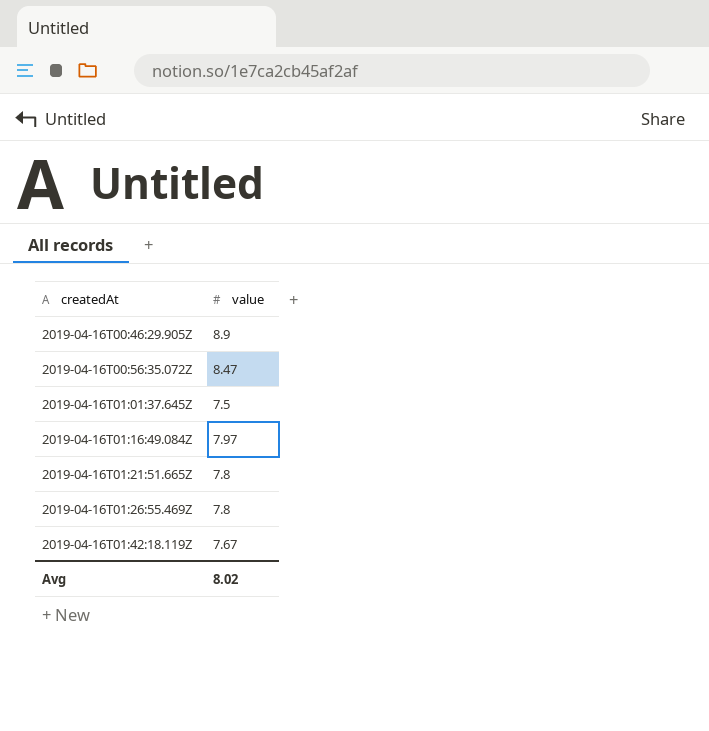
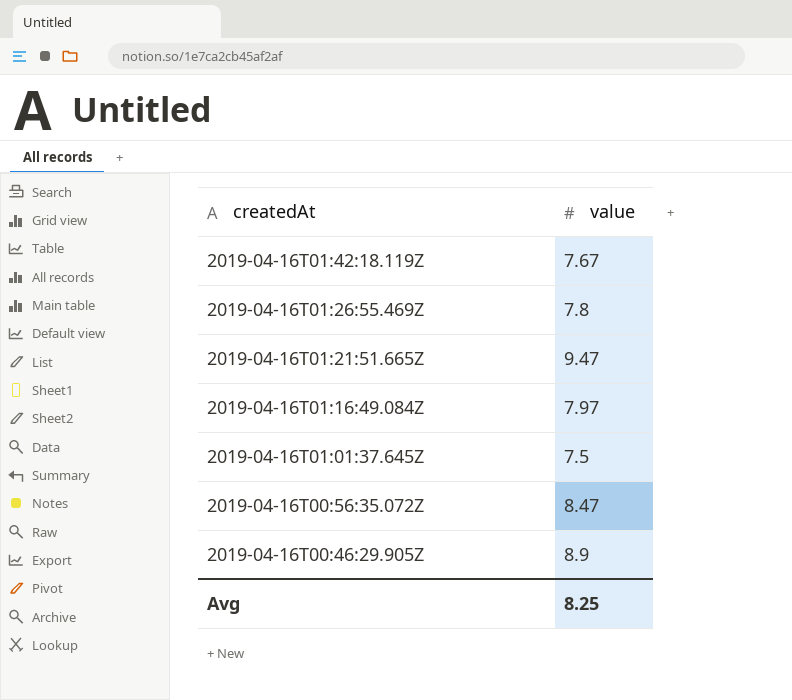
row order: createdAt ascending -> createdAt descending
2019-04-16T01:21:51.665Z | value: 7.8 -> 9.47
Avg | value: 8.02 -> 8.25

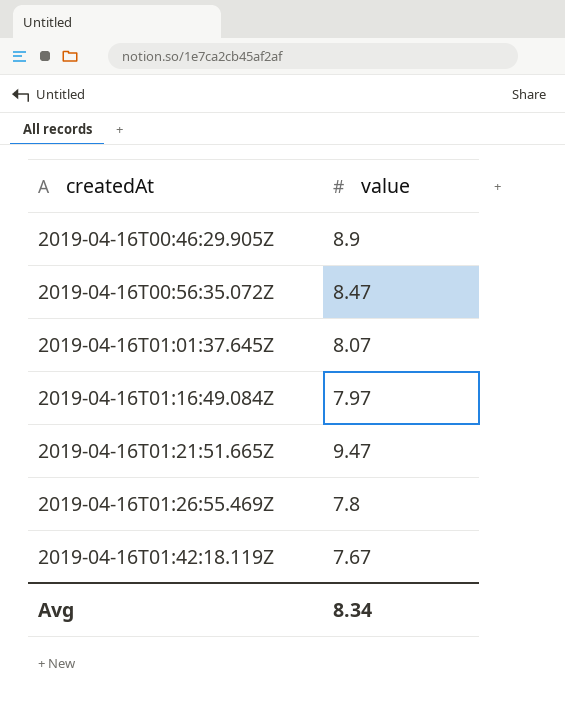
row order: createdAt descending -> createdAt ascending
2019-04-16T01:01:37.645Z | value: 7.5 -> 8.07
Avg | value: 8.25 -> 8.34

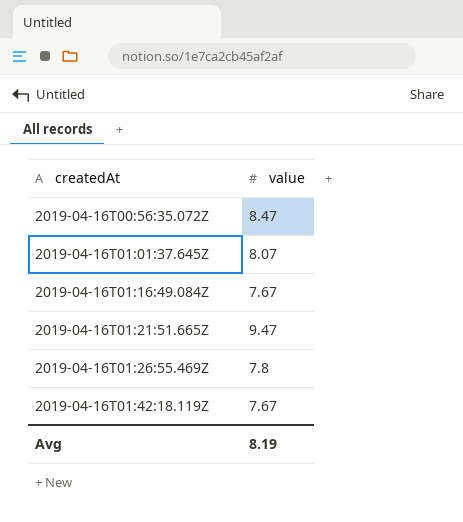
row 2019-04-16T00:46:29.905Z: 8.9 -> none
2019-04-16T01:16:49.084Z | value: 7.97 -> 7.67
Avg | value: 8.34 -> 8.19

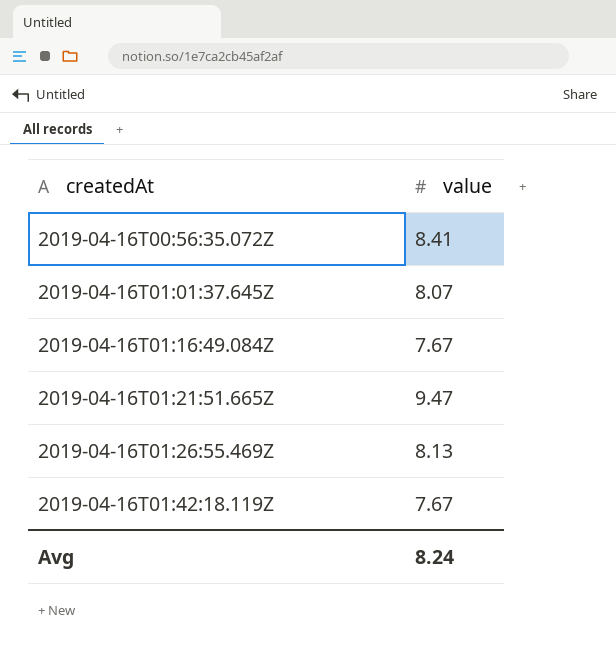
2019-04-16T00:56:35.072Z | value: 8.47 -> 8.41
2019-04-16T01:26:55.469Z | value: 7.8 -> 8.13
Avg | value: 8.19 -> 8.24

